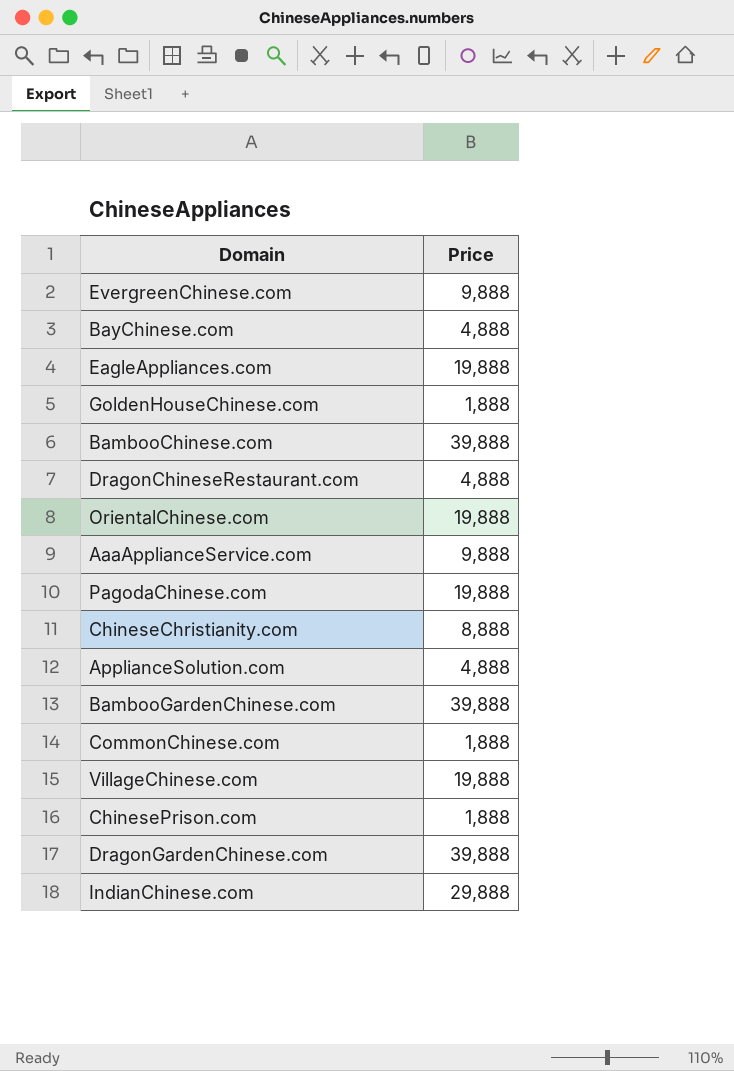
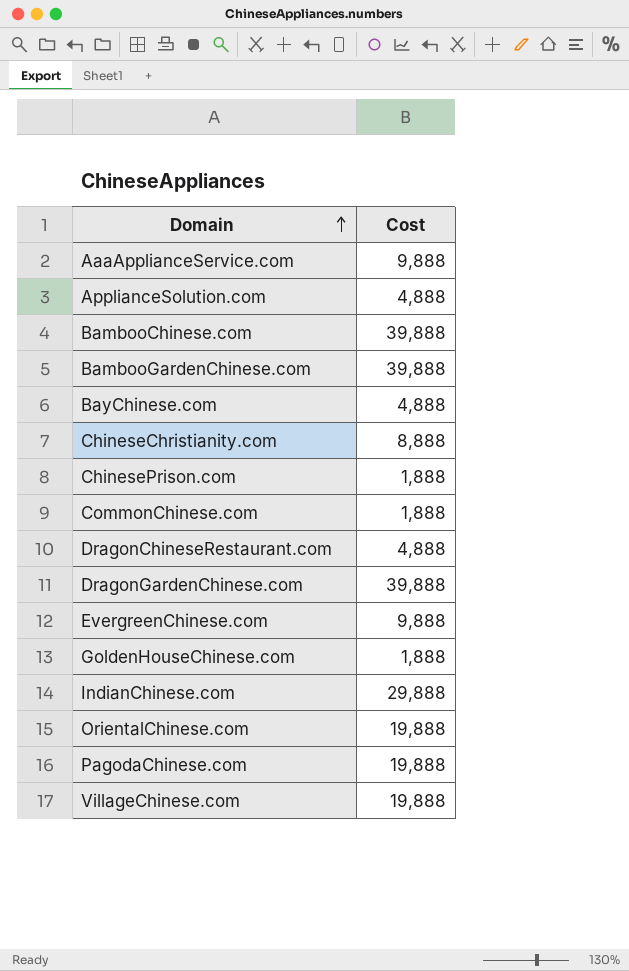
row order: none -> Domain ascending
column name: Price -> Cost
row EagleAppliances.com: 19,888 -> none

